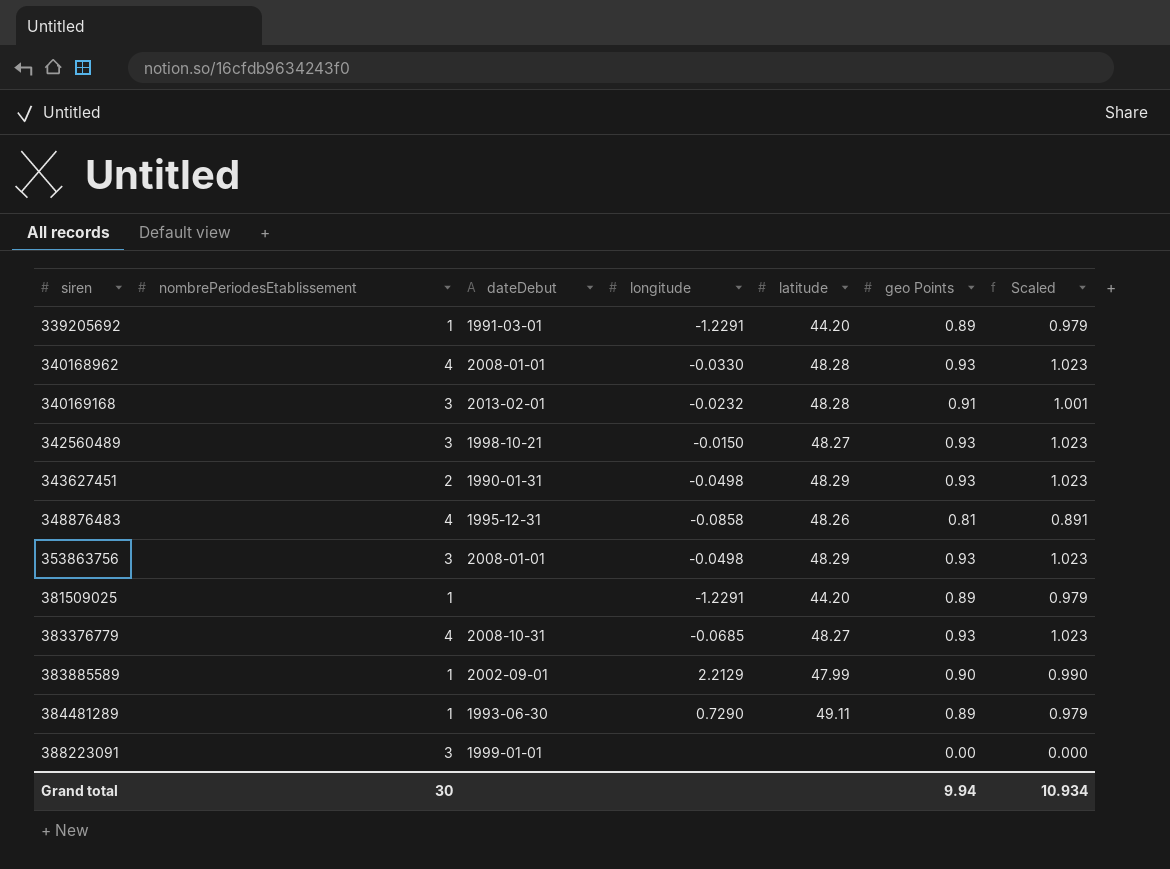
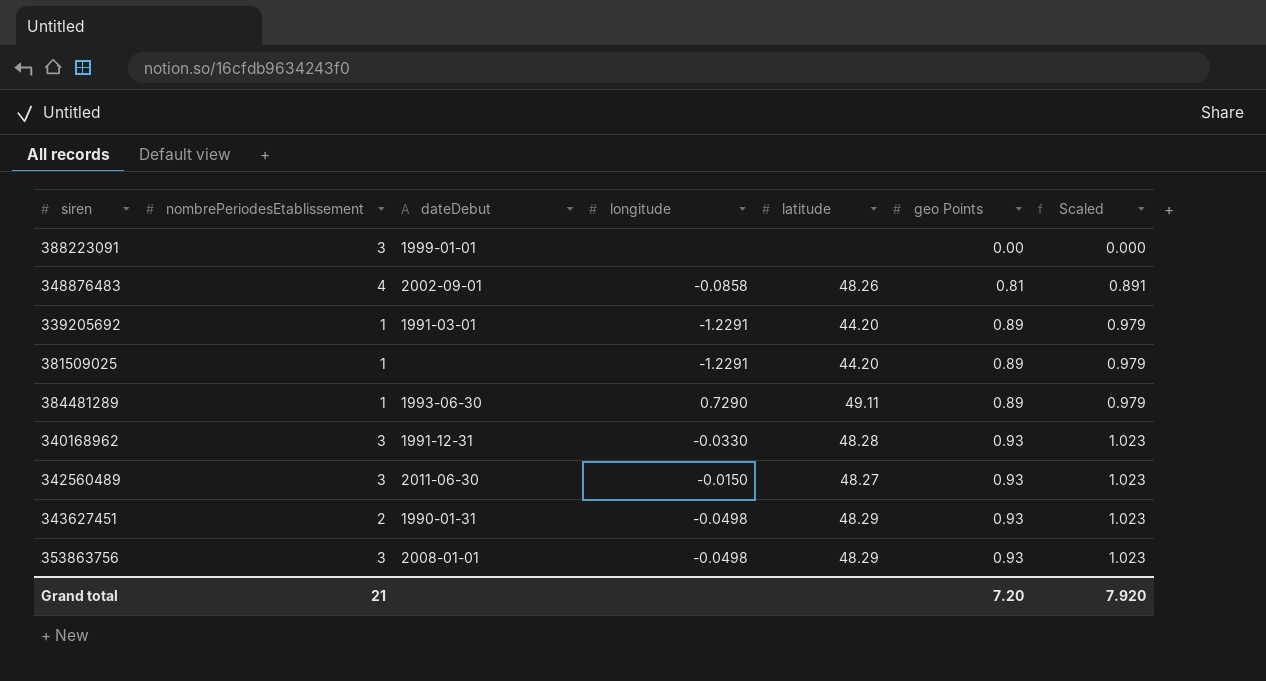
row order: siren ascending -> geo Points ascending
row 340169168: 3 | 2013-02-01 | -0.0232 | 48.28 | 0.91 | 1.001 -> none
row 383376779: 4 | 2008-10-31 | -0.0685 | 48.27 | 0.93 | 1.023 -> none
row 383885589: 1 | 2002-09-01 | 2.2129 | 47.99 | 0.90 | 0.990 -> none
348876483 | dateDebut: 1995-12-31 -> 2002-09-01
340168962 | nombrePeriodesEtablissement: 4 -> 3
340168962 | dateDebut: 2008-01-01 -> 1991-12-31
342560489 | dateDebut: 1998-10-21 -> 2011-06-30
Grand total | nombrePeriodesEtablissement: 30 -> 21
Grand total | geo Points: 9.94 -> 7.20
Grand total | Scaled: 10.934 -> 7.920

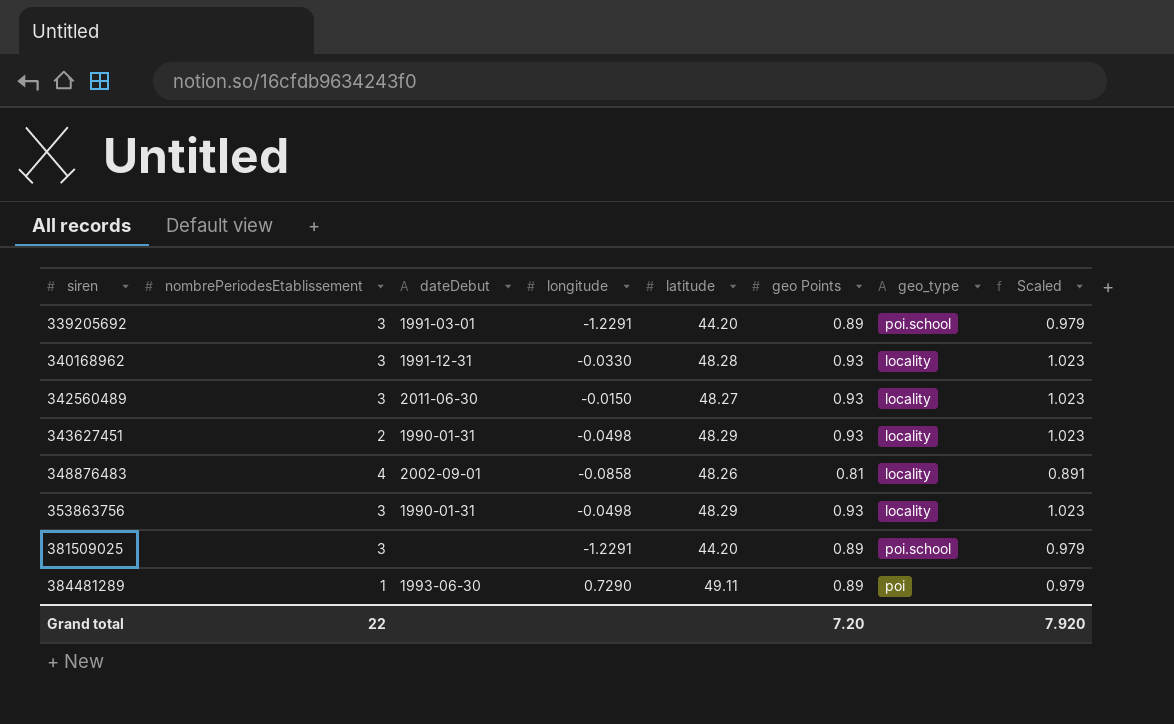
row order: geo Points ascending -> siren ascending
column geo_type | position: none -> 7
row 388223091: 3 | 1999-01-01 | none | none | 0.00 | 0.000 -> none
339205692 | nombrePeriodesEtablissement: 1 -> 3
353863756 | dateDebut: 2008-01-01 -> 1990-01-31
381509025 | nombrePeriodesEtablissement: 1 -> 3
Grand total | nombrePeriodesEtablissement: 21 -> 22

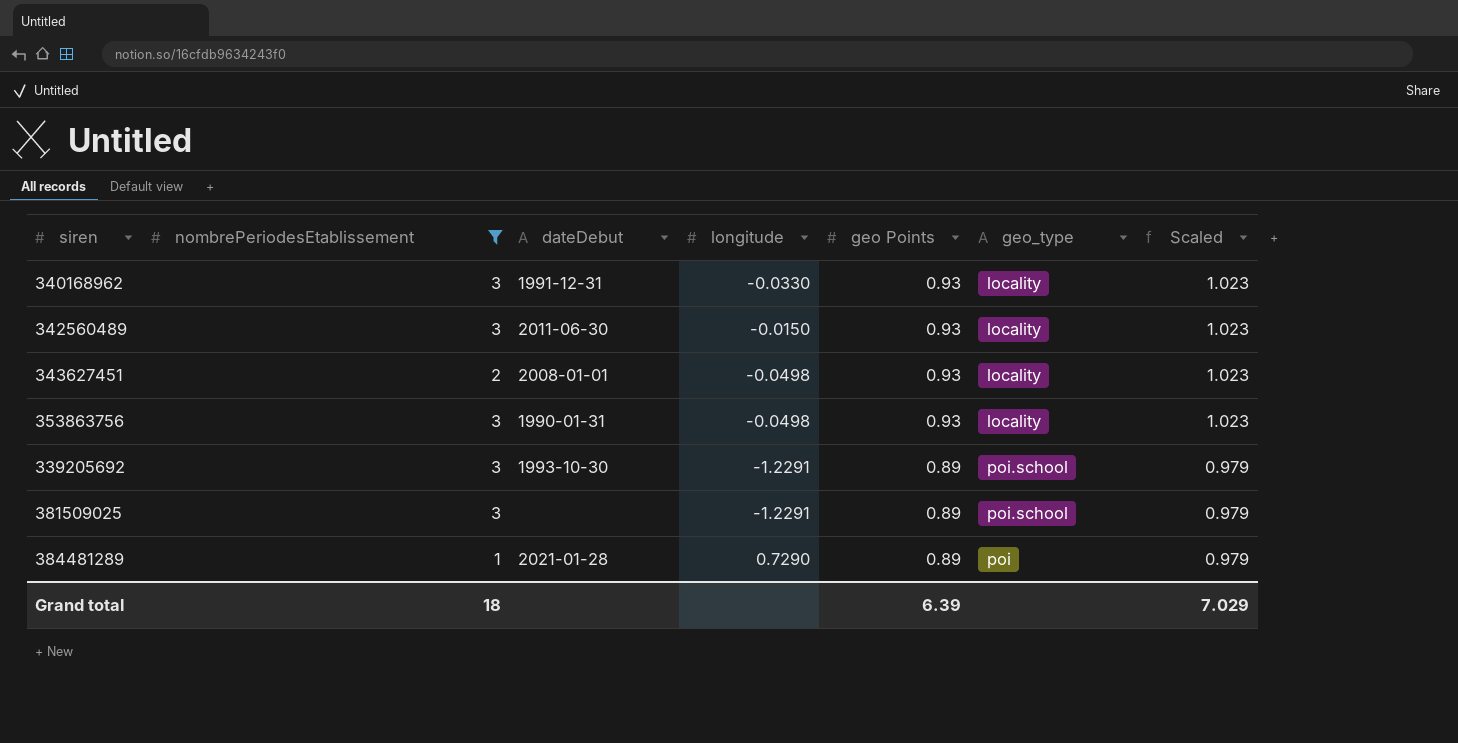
filter: none -> nombrePeriodesEtablissement != 4
row order: siren ascending -> geo Points descending
column latitude | position: 5 -> none
343627451 | dateDebut: 1990-01-31 -> 2008-01-01
339205692 | dateDebut: 1991-03-01 -> 1993-10-30
384481289 | dateDebut: 1993-06-30 -> 2021-01-28
Grand total | nombrePeriodesEtablissement: 22 -> 18
Grand total | geo Points: 7.20 -> 6.39
Grand total | Scaled: 7.920 -> 7.029

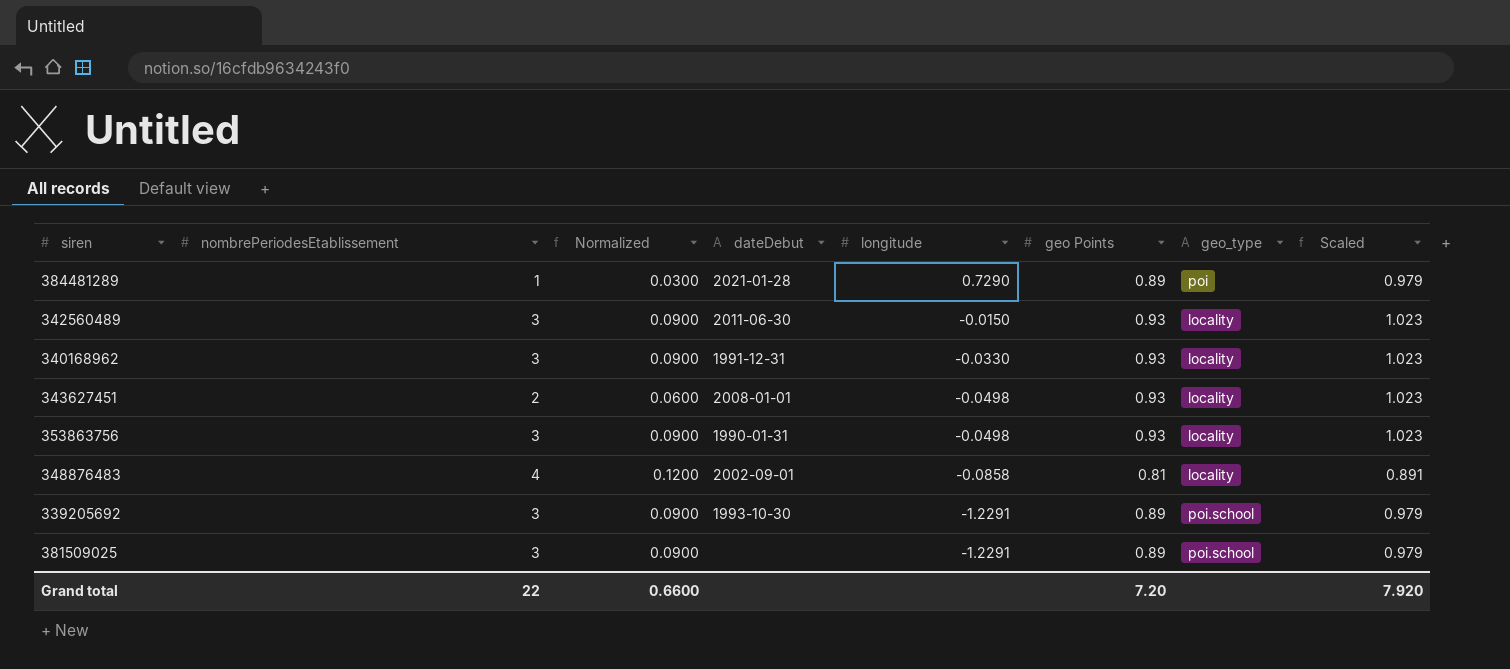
filter: nombrePeriodesEtablissement != 4 -> none
row order: geo Points descending -> longitude descending
column Normalized | formula: none -> [nombrePeriodesEtablissement] * 0.03
Grand total | nombrePeriodesEtablissement: 18 -> 22
Grand total | geo Points: 6.39 -> 7.20
Grand total | Scaled: 7.029 -> 7.920

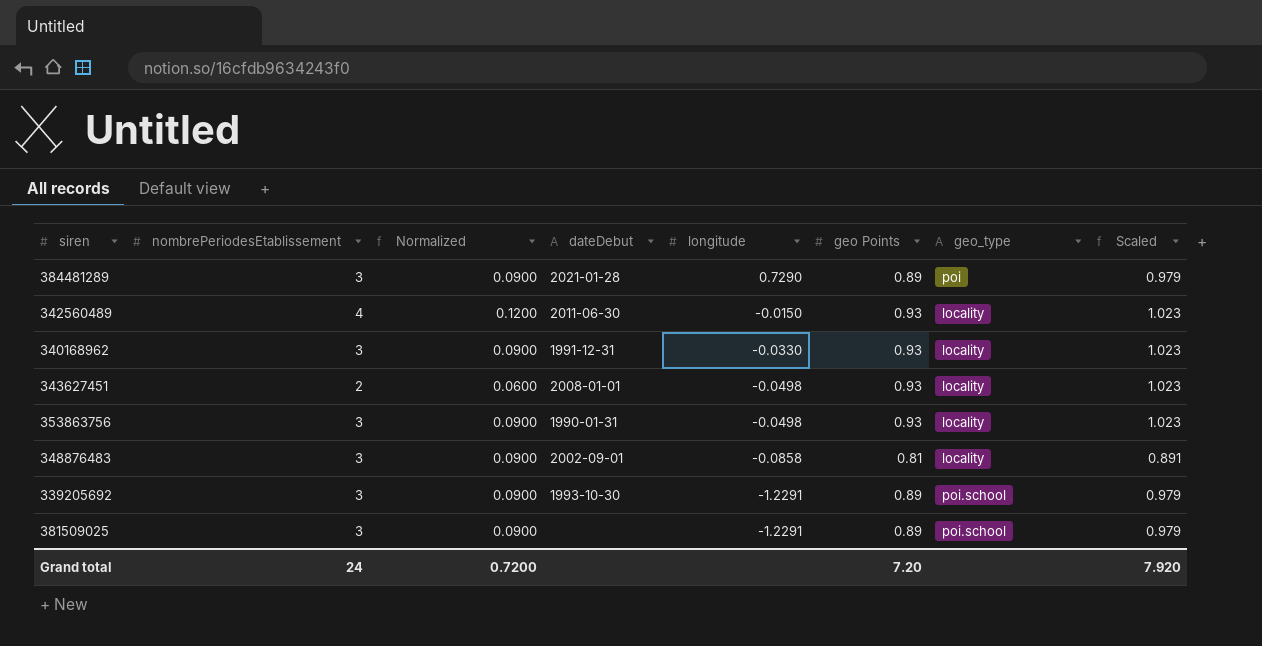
384481289 | nombrePeriodesEtablissement: 1 -> 3
384481289 | Normalized: 0.0300 -> 0.0900
342560489 | nombrePeriodesEtablissement: 3 -> 4
342560489 | Normalized: 0.0900 -> 0.1200
348876483 | nombrePeriodesEtablissement: 4 -> 3
348876483 | Normalized: 0.1200 -> 0.0900
Grand total | nombrePeriodesEtablissement: 22 -> 24
Grand total | Normalized: 0.6600 -> 0.7200

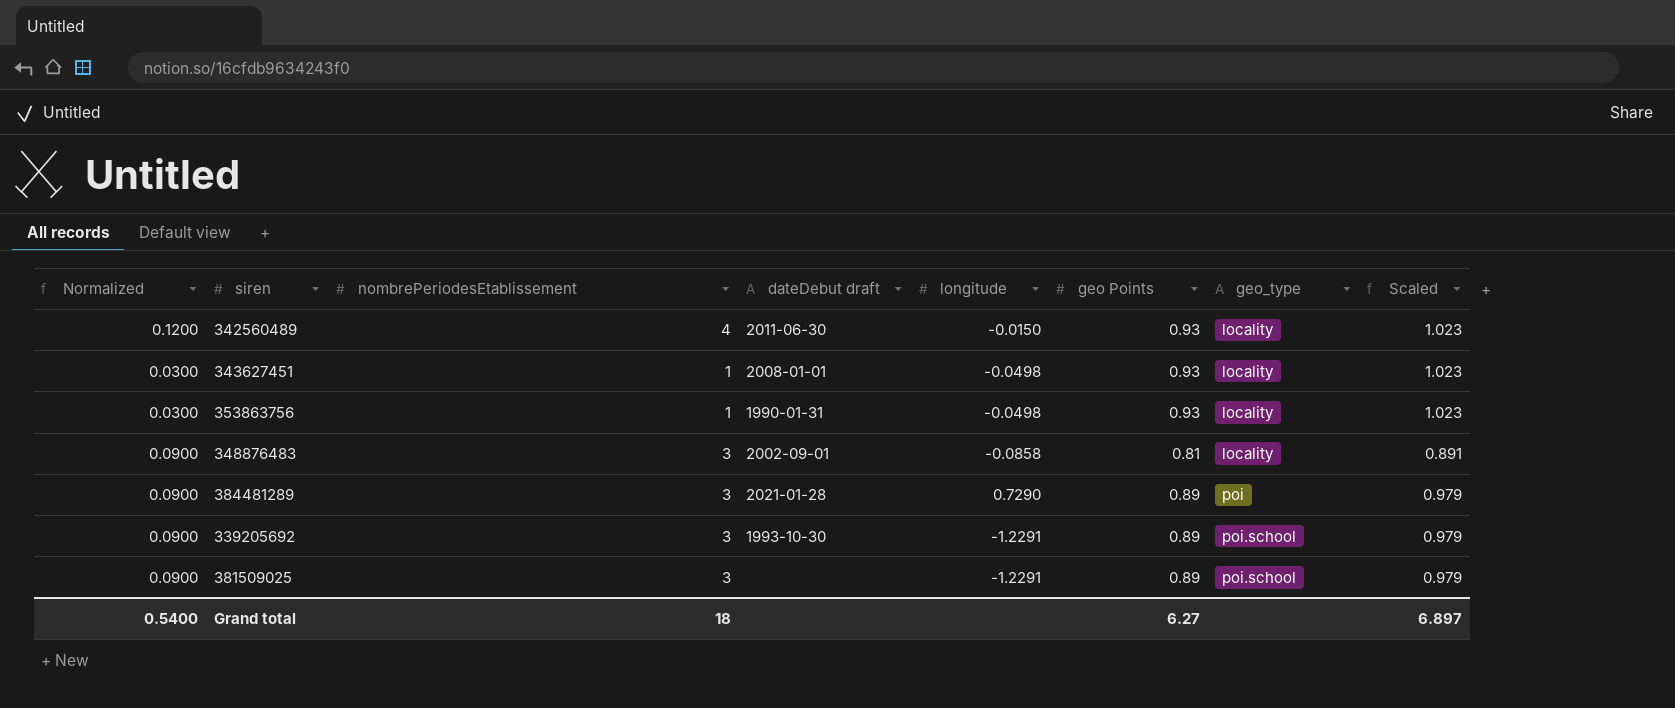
row order: longitude descending -> geo_type ascending
column Normalized | position: 3 -> 1
column name: dateDebut -> dateDebut draft
row 340168962: 3 | 0.0900 | 1991-12-31 | -0.0330 | 0.93 | locality | 1.023 -> none
343627451 | Normalized: 0.0600 -> 0.0300
343627451 | nombrePeriodesEtablissement: 2 -> 1
353863756 | Normalized: 0.0900 -> 0.0300
353863756 | nombrePeriodesEtablissement: 3 -> 1
Grand total | Normalized: 0.7200 -> 0.5400
Grand total | nombrePeriodesEtablissement: 24 -> 18
Grand total | geo Points: 7.20 -> 6.27
Grand total | Scaled: 7.920 -> 6.897

